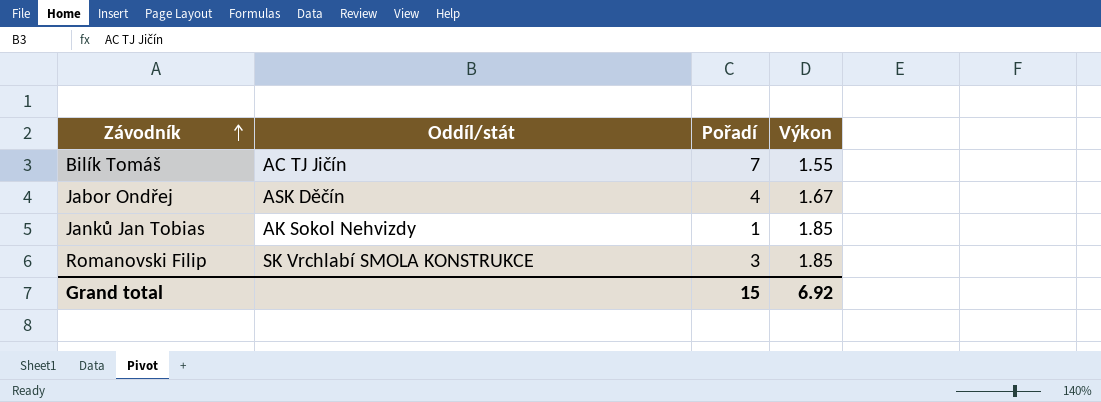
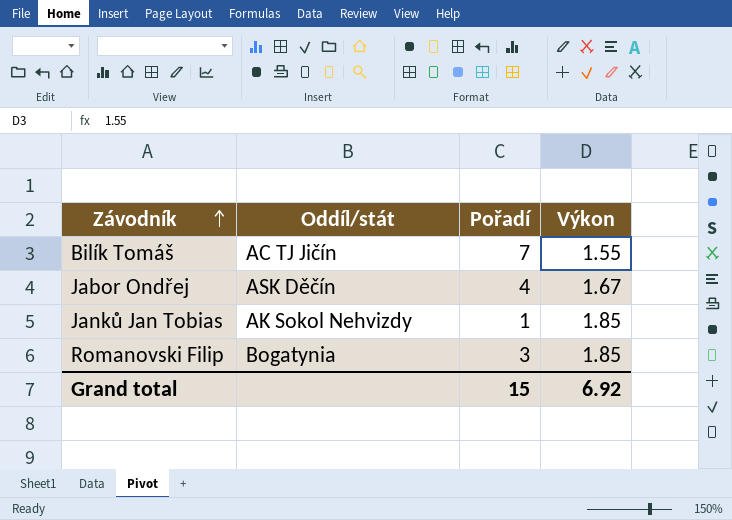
Romanovski Filip | Oddíl/stát: SK Vrchlabí SMOLA KONSTRUKCE -> Bogatynia

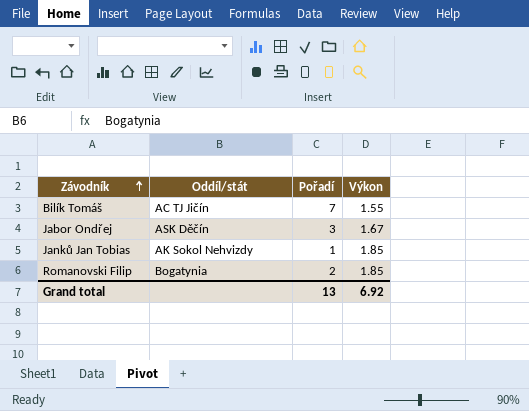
Jabor Ondřej | Pořadí: 4 -> 3
Romanovski Filip | Pořadí: 3 -> 2
Grand total | Pořadí: 15 -> 13

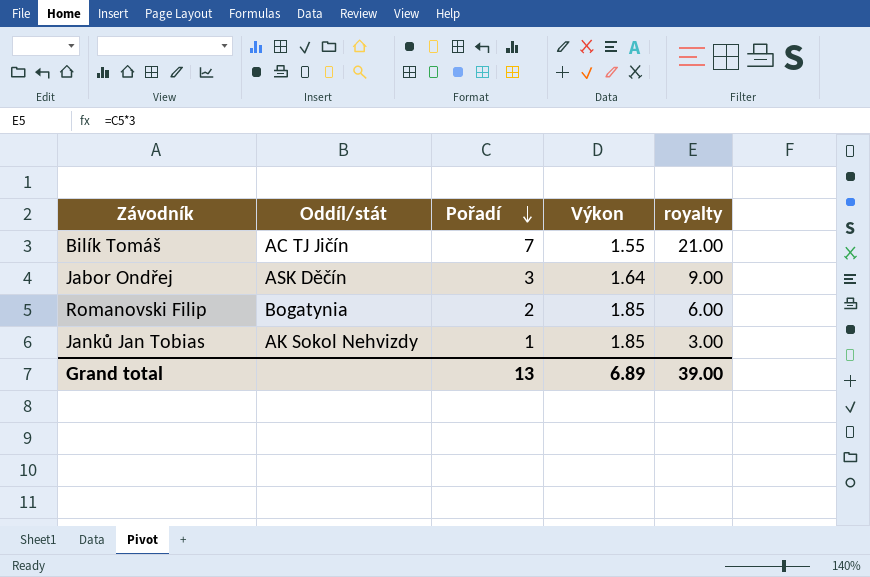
row order: Závodník ascending -> Pořadí descending
column royalty | formula: none -> [Pořadí] * 3
Jabor Ondřej | Výkon: 1.67 -> 1.64
Grand total | Výkon: 6.92 -> 6.89

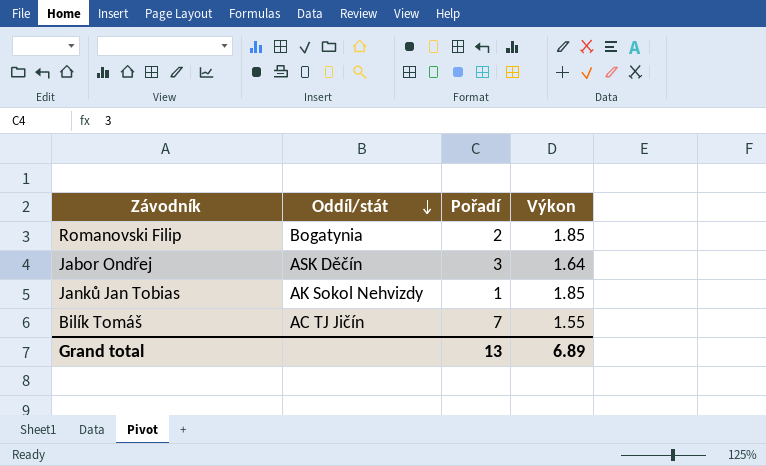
row order: Pořadí descending -> Oddíl/stát descending
column royalty | formula: [Pořadí] * 3 -> none

